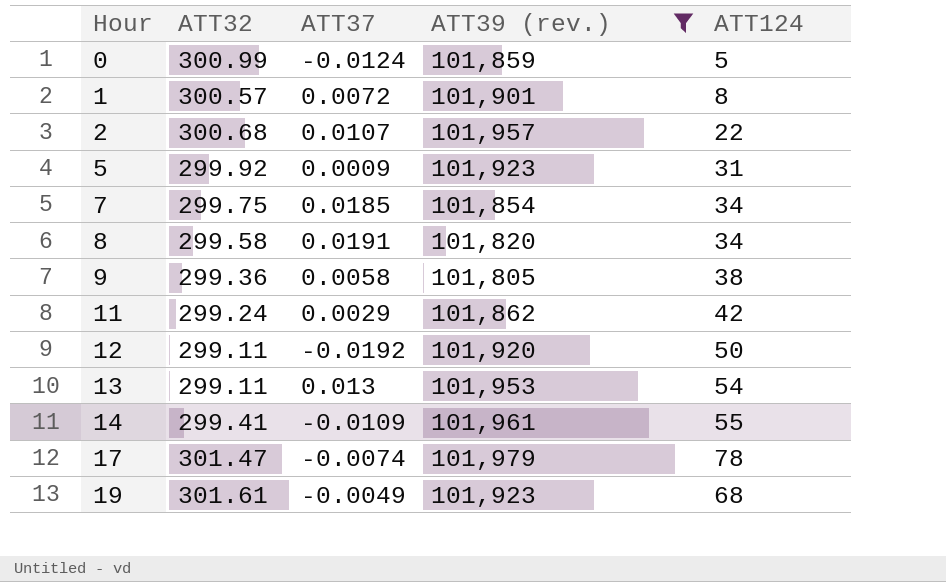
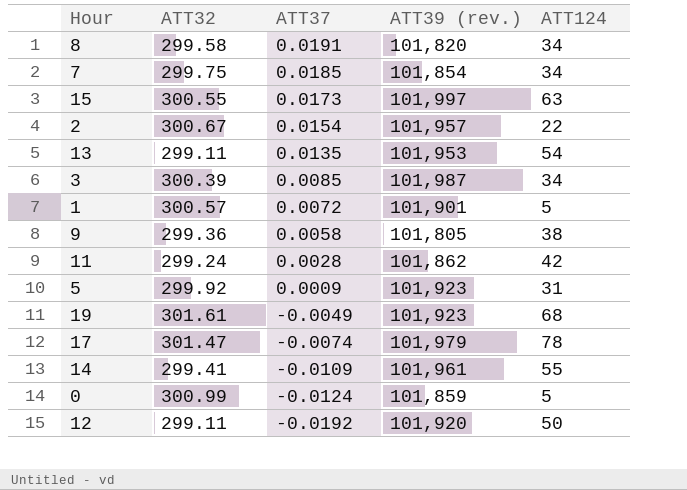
filter: ATT39 (rev.) <= 101,979 -> none
row order: Hour ascending -> ATT37 descending
2 | ATT32: 300.68 -> 300.67
2 | ATT37: 0.0107 -> 0.0154
13 | ATT37: 0.013 -> 0.0135
1 | ATT124: 8 -> 5
11 | ATT37: 0.0029 -> 0.0028

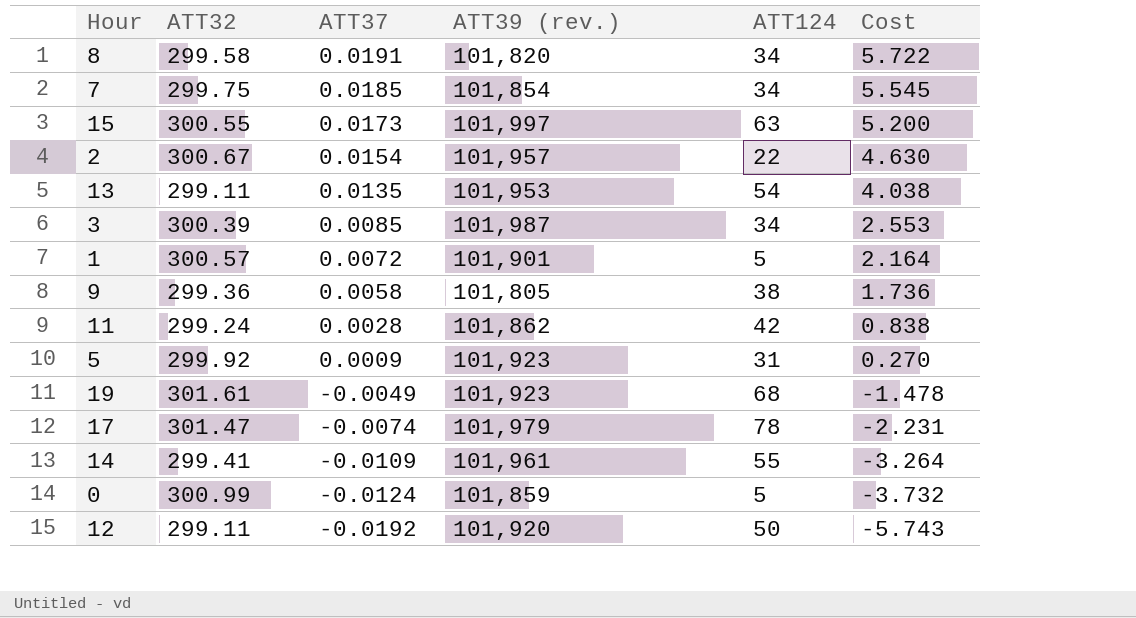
column Cost | formula: none -> [ATT32] * [ATT37]

